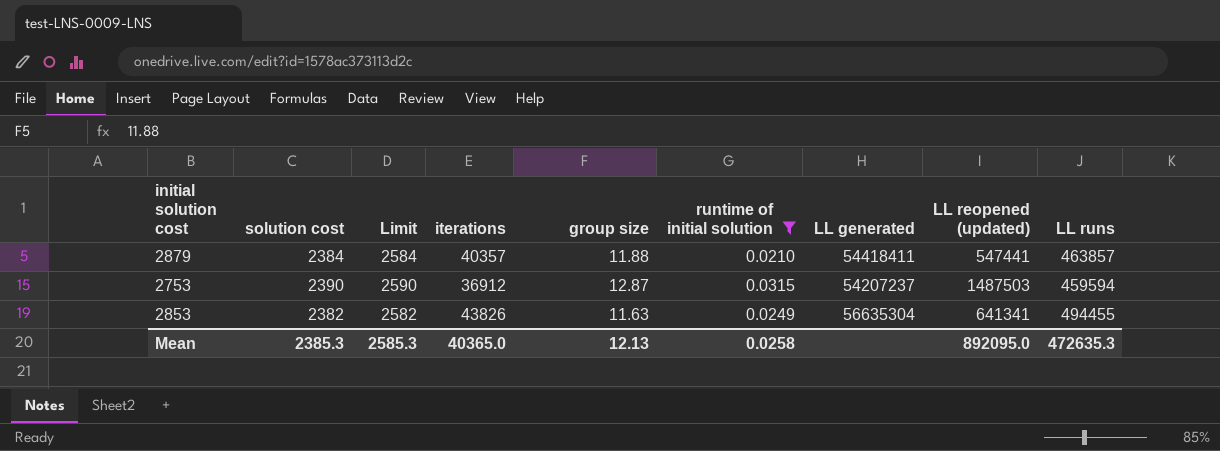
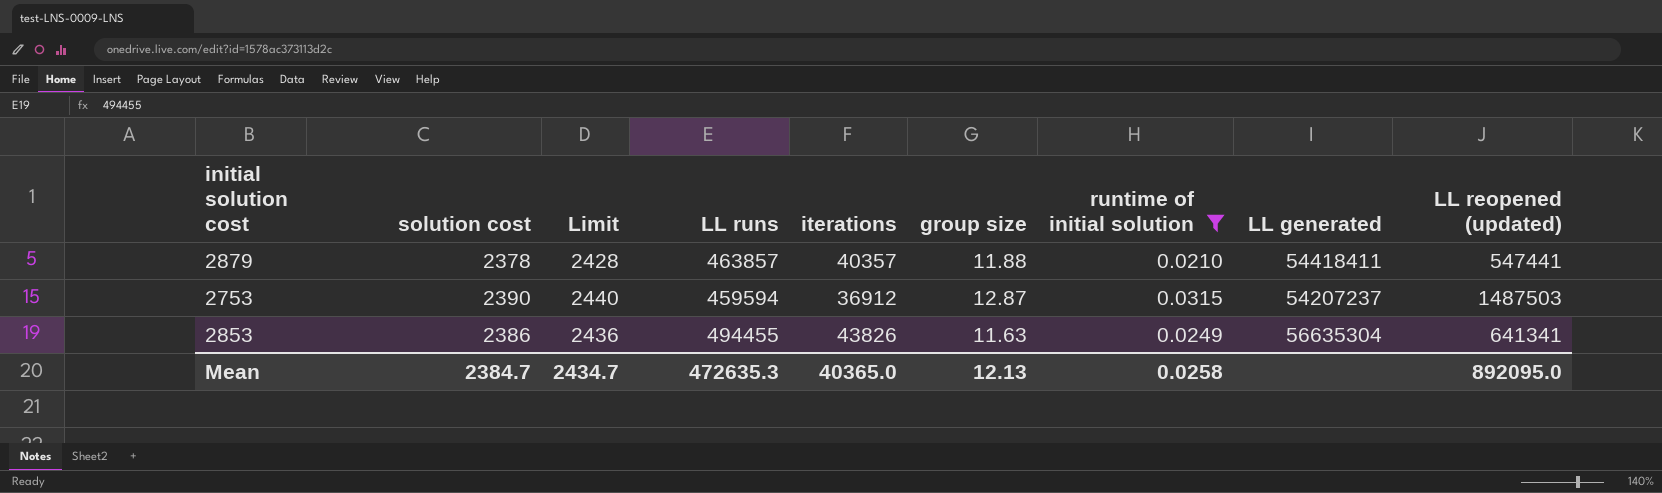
column Limit | formula: [solution cost] + 200 -> [solution cost] + 50
column LL runs | position: 9 -> 4
2879 | solution cost: 2384 -> 2378
2853 | solution cost: 2382 -> 2386
Mean | solution cost: 2385.3 -> 2384.7
Mean | Limit: 2585.3 -> 2434.7

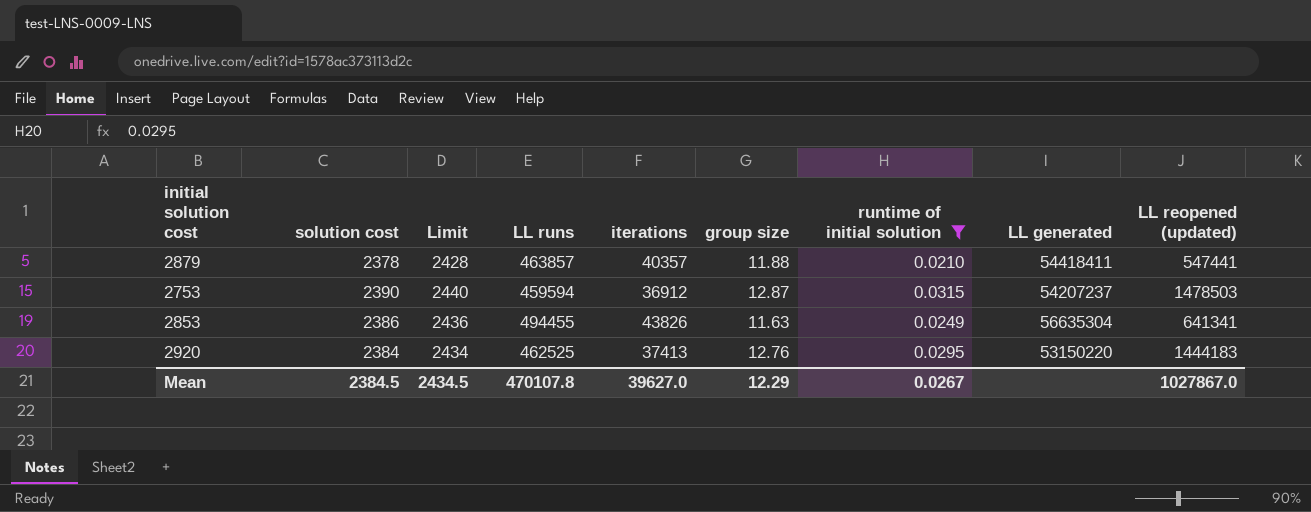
2753 | LL reopened (updated): 1487503 -> 1478503
row 2920: none -> 2384 | 2434 | 462525 | 37413 | 12.76 | 0.0295 | 53150220 | 1444183
Mean | solution cost: 2384.7 -> 2384.5
Mean | Limit: 2434.7 -> 2434.5
Mean | LL runs: 472635.3 -> 470107.8
Mean | iterations: 40365.0 -> 39627.0
Mean | group size: 12.13 -> 12.29
Mean | runtime of initial solution: 0.0258 -> 0.0267
Mean | LL reopened (updated): 892095.0 -> 1027867.0

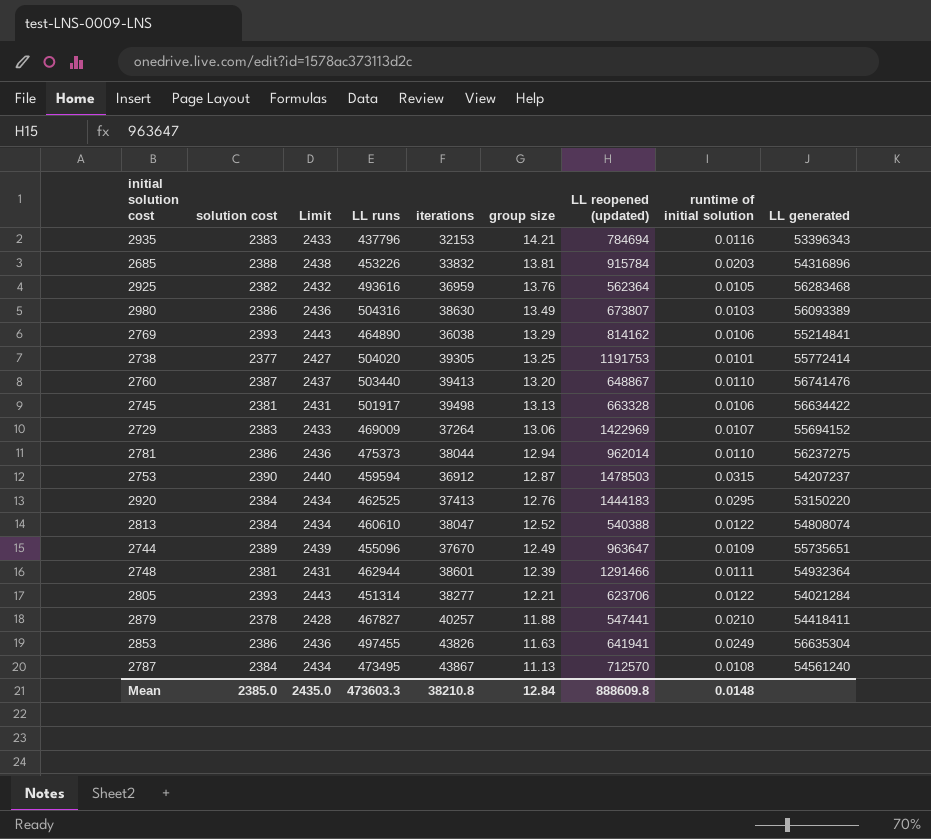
filter: runtime of initial solution >= 0.0210 -> none
row order: none -> group size descending
column LL reopened (updated) | position: 9 -> 7
2879 | LL runs: 463857 -> 467827
2879 | iterations: 40357 -> 40257
2853 | LL runs: 494455 -> 497455
2853 | LL reopened (updated): 641341 -> 641941
Mean | solution cost: 2384.5 -> 2385.0
Mean | Limit: 2434.5 -> 2435.0
Mean | LL runs: 470107.8 -> 473603.3
Mean | iterations: 39627.0 -> 38210.8
Mean | group size: 12.29 -> 12.84
Mean | LL reopened (updated): 1027867.0 -> 888609.8
Mean | runtime of initial solution: 0.0267 -> 0.0148

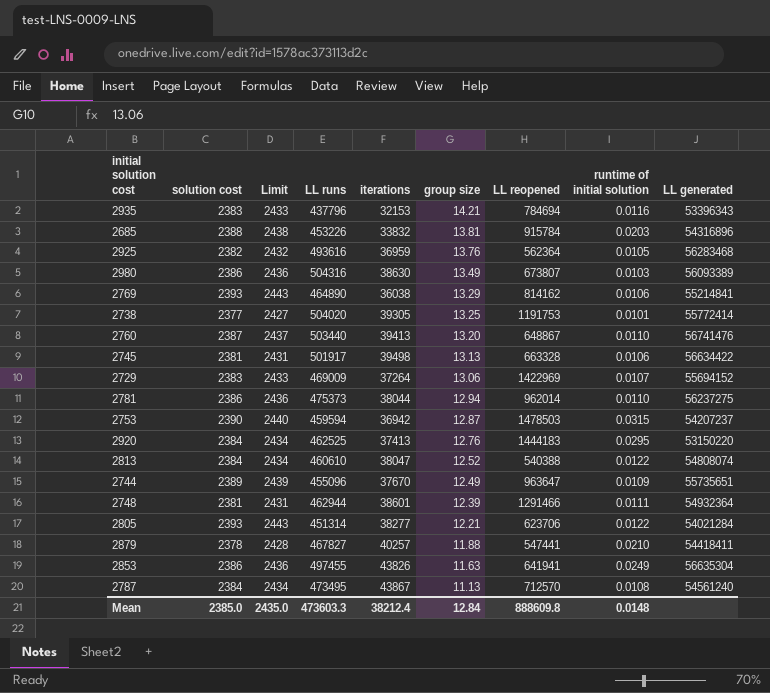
column name: LL reopened (updated) -> LL reopened
2753 | iterations: 36912 -> 36942
Mean | iterations: 38210.8 -> 38212.4

